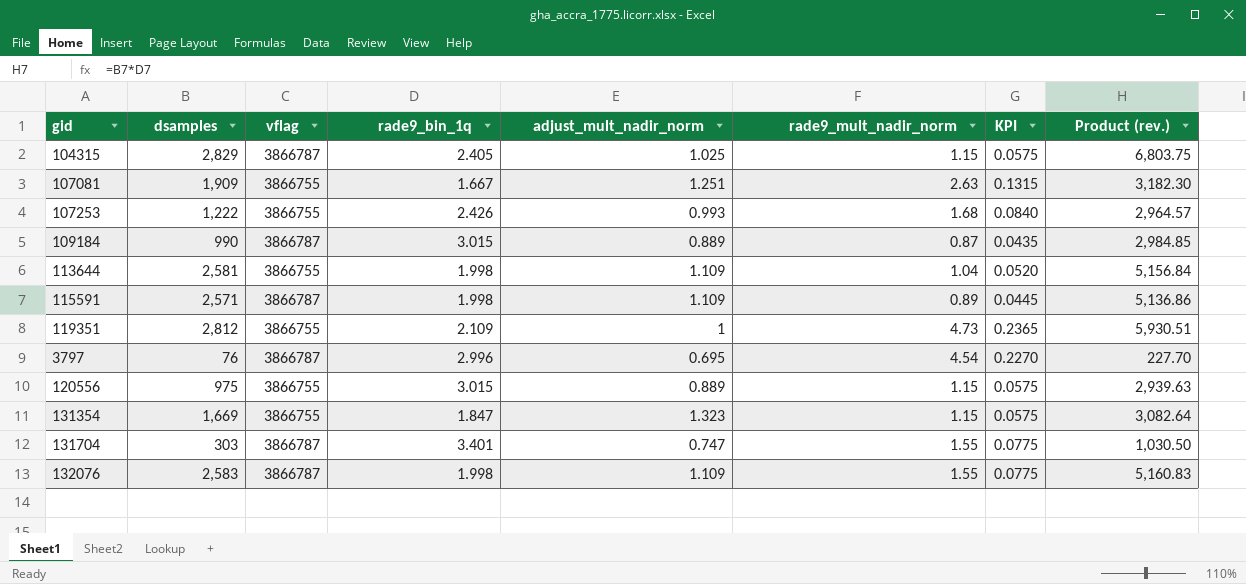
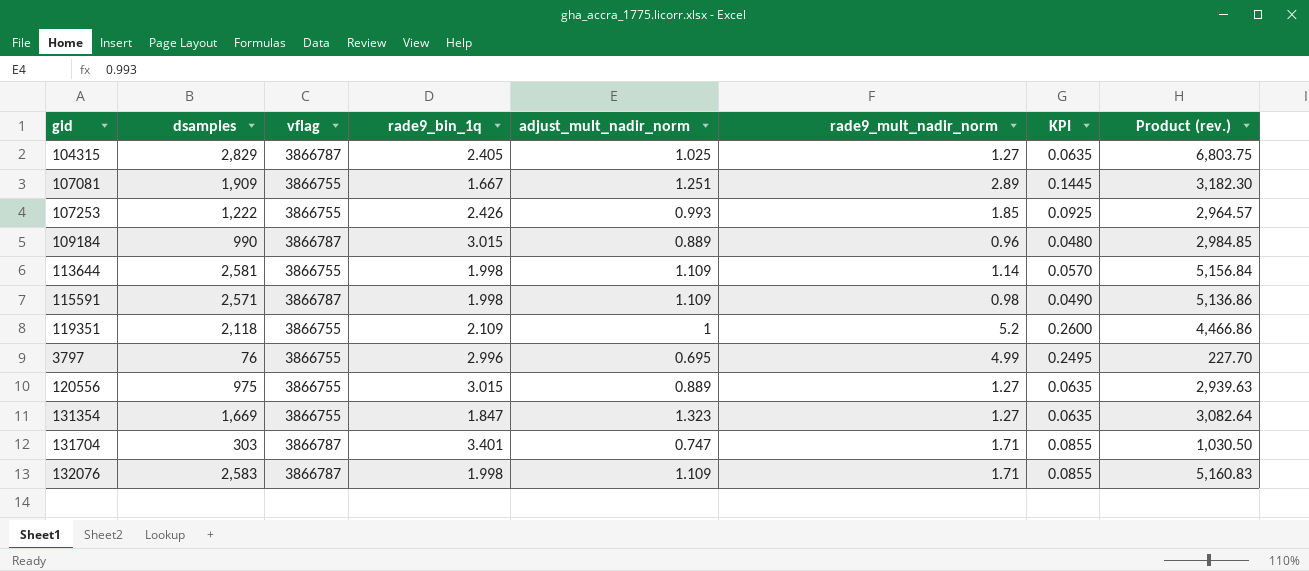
104315 | rade9_mult_nadir_norm: 1.15 -> 1.27
104315 | KPI: 0.0575 -> 0.0635
107081 | rade9_mult_nadir_norm: 2.63 -> 2.89
107081 | KPI: 0.1315 -> 0.1445
107253 | rade9_mult_nadir_norm: 1.68 -> 1.85
107253 | KPI: 0.0840 -> 0.0925
109184 | rade9_mult_nadir_norm: 0.87 -> 0.96
109184 | KPI: 0.0435 -> 0.0480
113644 | rade9_mult_nadir_norm: 1.04 -> 1.14
113644 | KPI: 0.0520 -> 0.0570
115591 | rade9_mult_nadir_norm: 0.89 -> 0.98
115591 | KPI: 0.0445 -> 0.0490
119351 | dsamples: 2,812 -> 2,118
119351 | rade9_mult_nadir_norm: 4.73 -> 5.2
119351 | KPI: 0.2365 -> 0.2600
119351 | Product (rev.): 5,930.51 -> 4,466.86
3797 | vflag: 3866787 -> 3866755
3797 | rade9_mult_nadir_norm: 4.54 -> 4.99
3797 | KPI: 0.2270 -> 0.2495
120556 | rade9_mult_nadir_norm: 1.15 -> 1.27
120556 | KPI: 0.0575 -> 0.0635
131354 | rade9_mult_nadir_norm: 1.15 -> 1.27
131354 | KPI: 0.0575 -> 0.0635
131704 | rade9_mult_nadir_norm: 1.55 -> 1.71
131704 | KPI: 0.0775 -> 0.0855
132076 | rade9_mult_nadir_norm: 1.55 -> 1.71
132076 | KPI: 0.0775 -> 0.0855

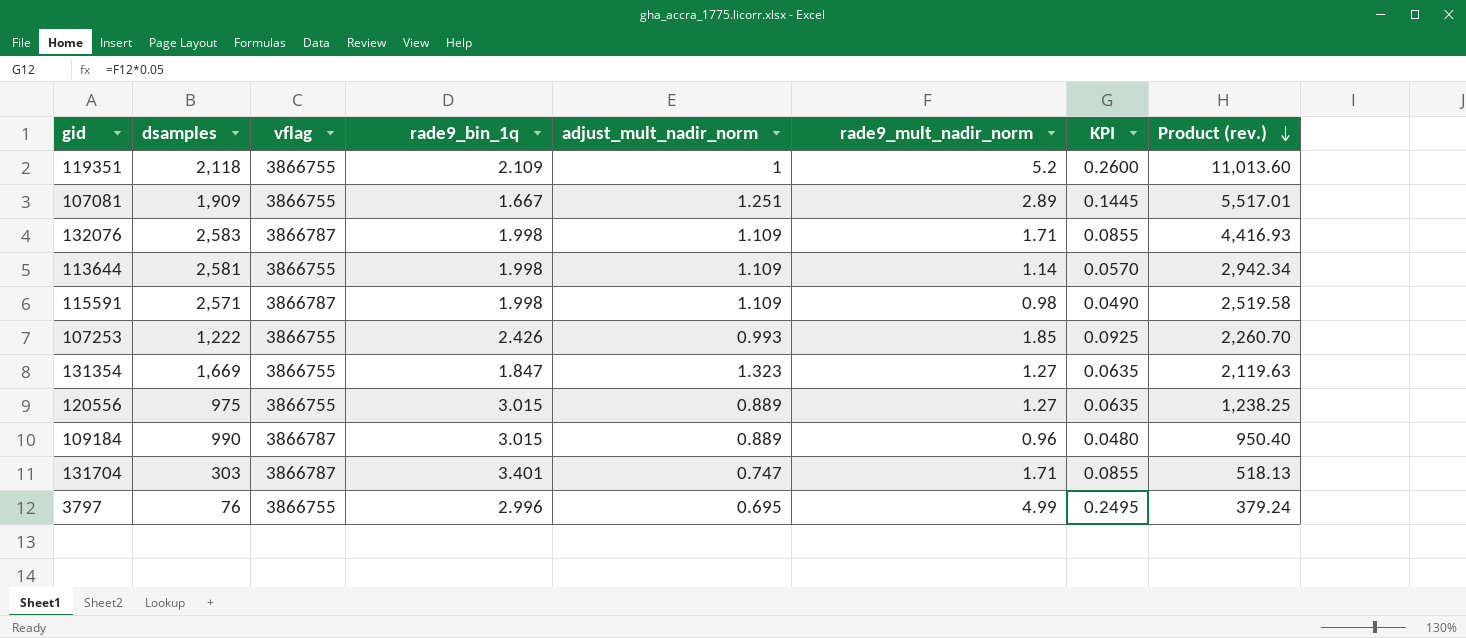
row order: none -> Product (rev.) descending
column Product (rev.) | formula: [dsamples] * [rade9_bin_1q] -> [dsamples] * [rade9_mult_nadir_norm]
row 104315: 2,829 | 3866787 | 2.405 | 1.025 | 1.27 | 0.0635 | 6,803.75 -> none

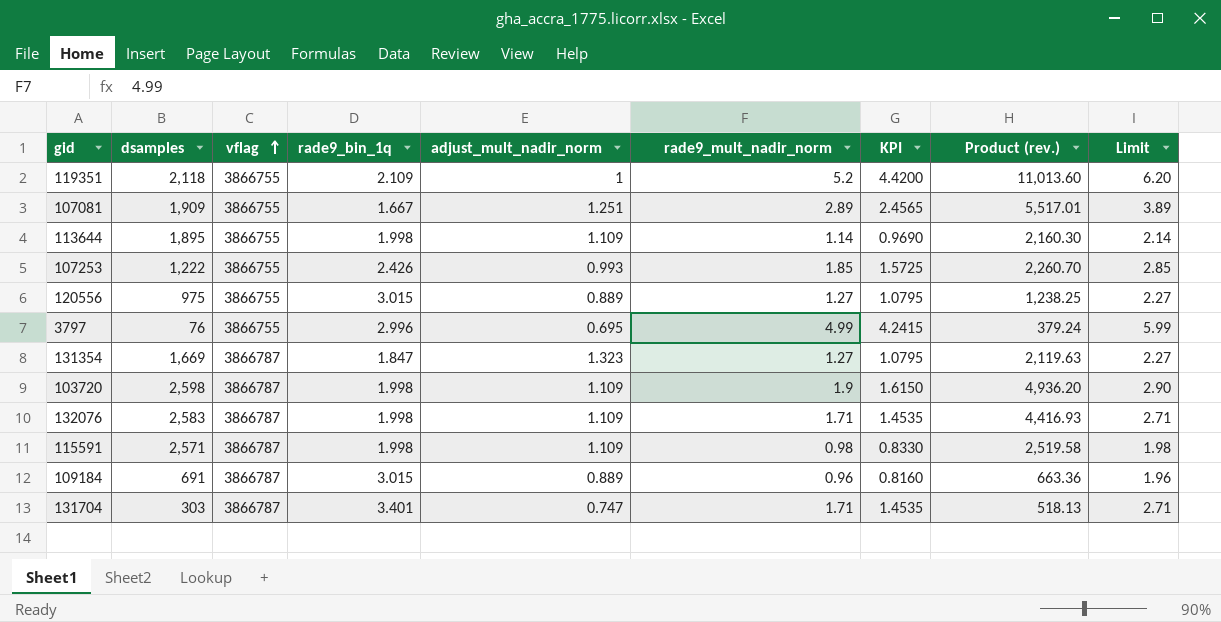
row order: Product (rev.) descending -> vflag ascending
column KPI | formula: [rade9_mult_nadir_norm] * 0.05 -> [rade9_mult_nadir_norm] * 0.85
column Limit | formula: none -> [rade9_mult_nadir_norm] + 1
113644 | dsamples: 2,581 -> 1,895
113644 | Product (rev.): 2,942.34 -> 2,160.30
131354 | vflag: 3866755 -> 3866787
row 103720: none -> 2,598 | 3866787 | 1.998 | 1.109 | 1.9 | 1.6150 | 4,936.20 | 2.90
109184 | dsamples: 990 -> 691
109184 | Product (rev.): 950.40 -> 663.36

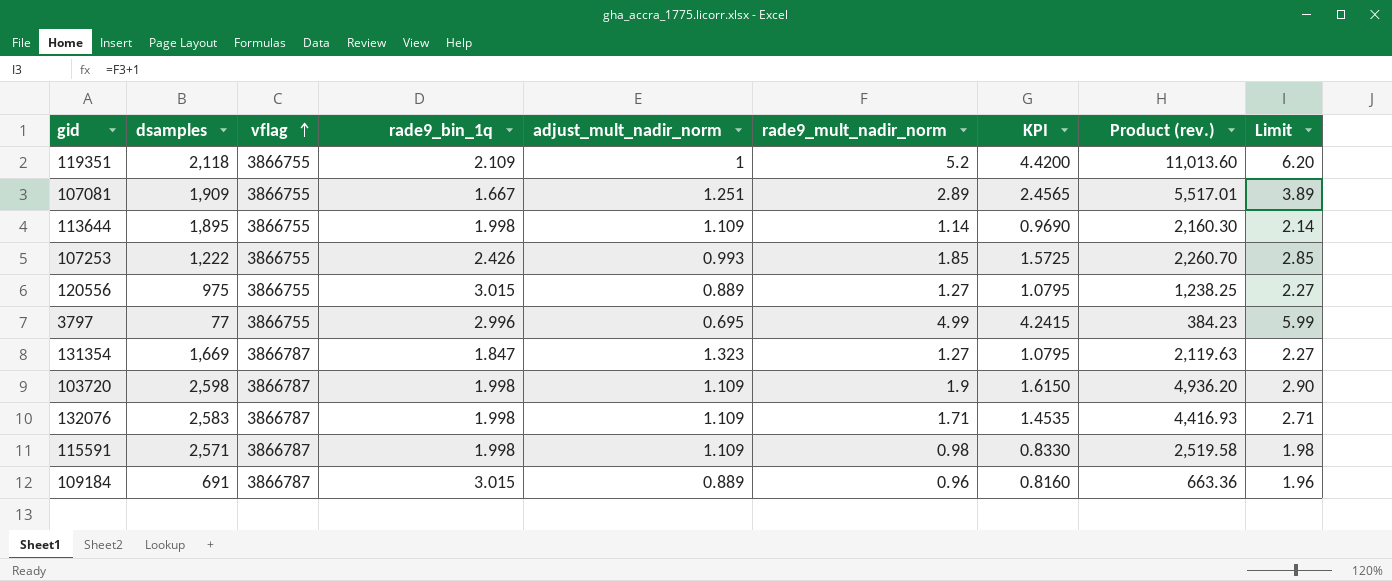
row 131704: 303 | 3866787 | 3.401 | 0.747 | 1.71 | 1.4535 | 518.13 | 2.71 -> none
3797 | dsamples: 76 -> 77
3797 | Product (rev.): 379.24 -> 384.23

